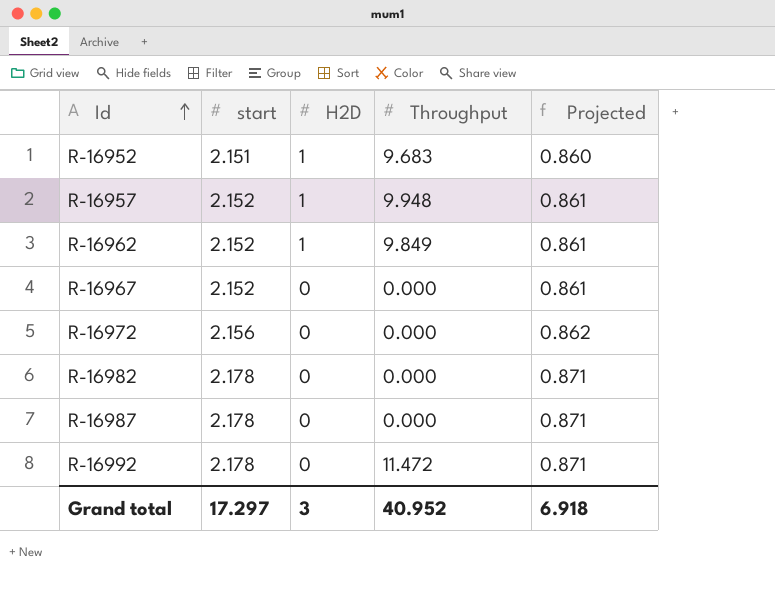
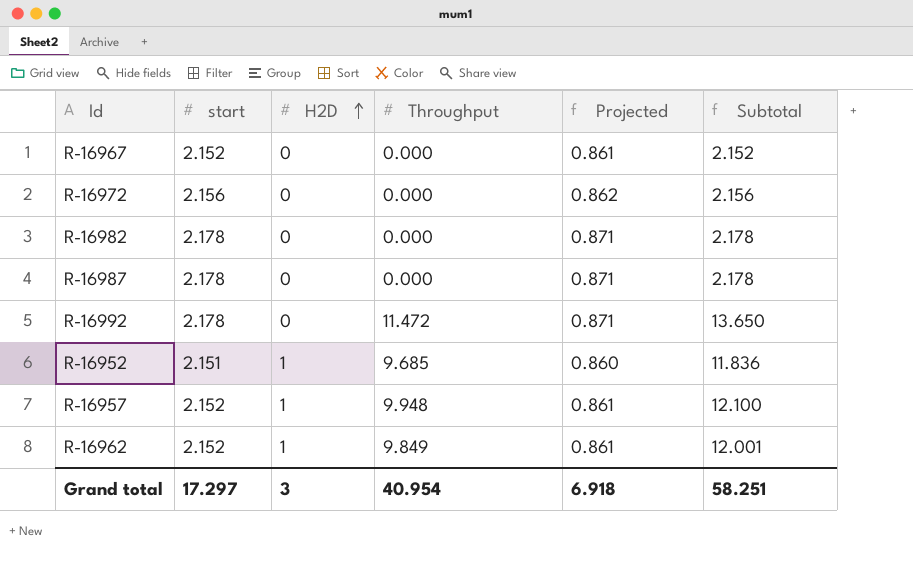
row order: Id ascending -> H2D ascending
column Subtotal | formula: none -> [start] + [Throughput]
R-16952 | Throughput: 9.683 -> 9.685
Grand total | Throughput: 40.952 -> 40.954

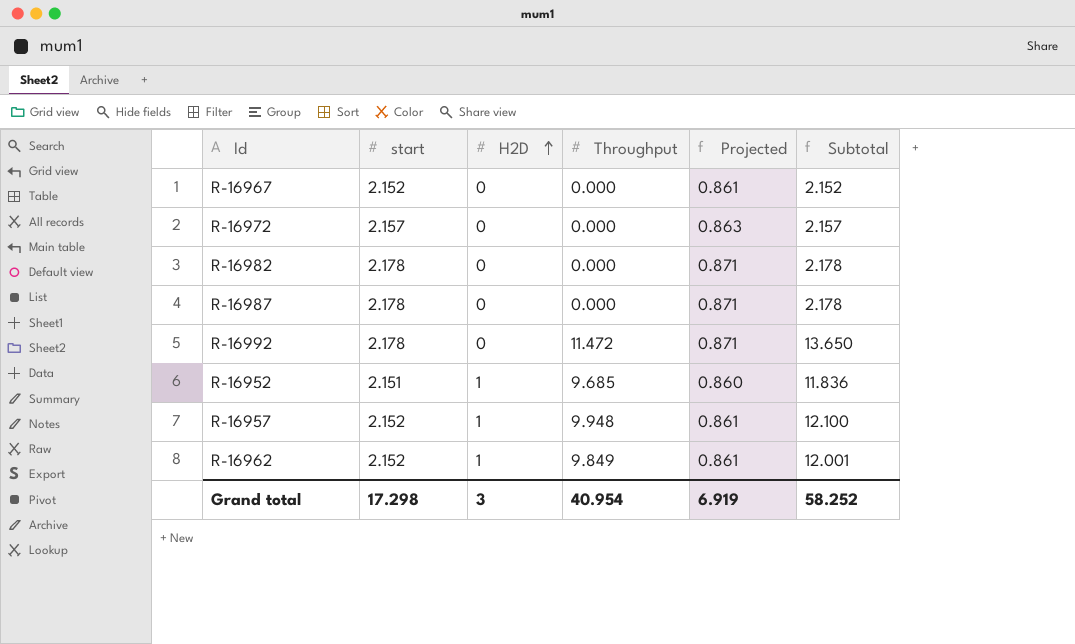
R-16972 | start: 2.156 -> 2.157
R-16972 | Projected: 0.862 -> 0.863
R-16972 | Subtotal: 2.156 -> 2.157
Grand total | start: 17.297 -> 17.298
Grand total | Projected: 6.918 -> 6.919
Grand total | Subtotal: 58.251 -> 58.252

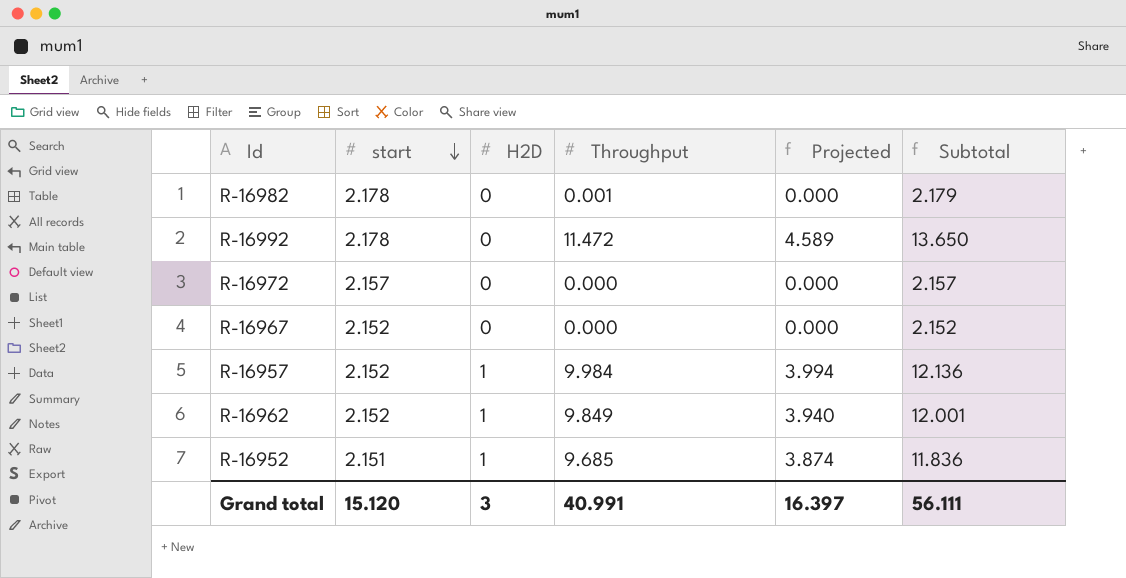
row order: H2D ascending -> start descending
column Projected | formula: [start] * 0.4 -> [Throughput] * 0.4
row R-16987: 2.178 | 0 | 0.000 | 0.871 | 2.178 -> none
R-16982 | Throughput: 0.000 -> 0.001
R-16982 | Subtotal: 2.178 -> 2.179
R-16957 | Throughput: 9.948 -> 9.984
R-16957 | Subtotal: 12.100 -> 12.136
Grand total | start: 17.298 -> 15.120
Grand total | Throughput: 40.954 -> 40.991
Grand total | Projected: 6.919 -> 16.397
Grand total | Subtotal: 58.252 -> 56.111

